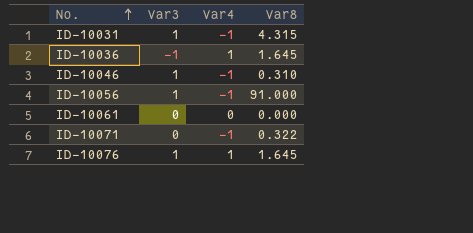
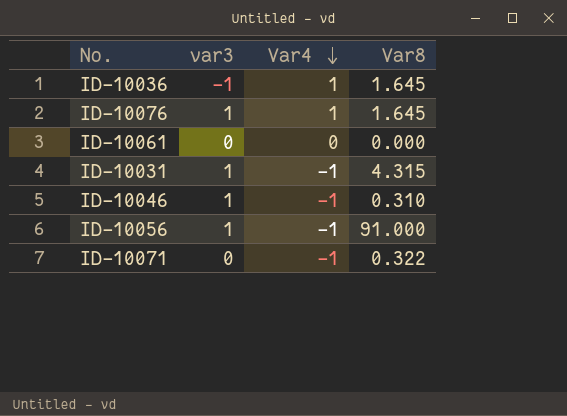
row order: No. ascending -> Var4 descending
column name: Var3 -> var3

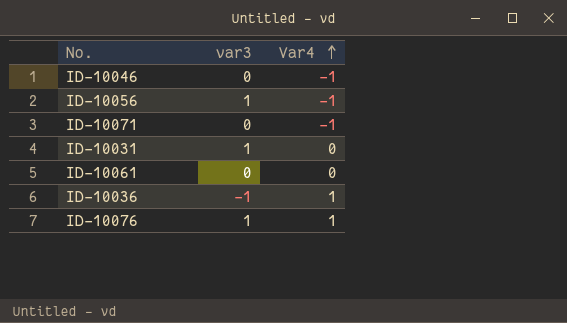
row order: Var4 descending -> Var4 ascending
column Var8 | position: 4 -> none
ID-10046 | var3: 1 -> 0
ID-10031 | Var4: -1 -> 0

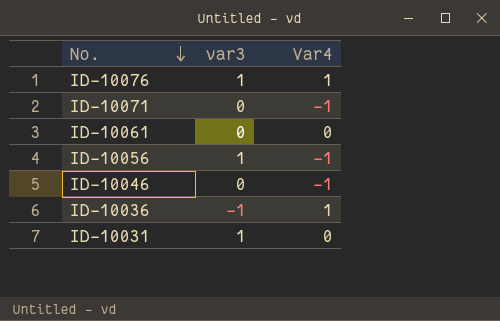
row order: Var4 ascending -> No. descending

